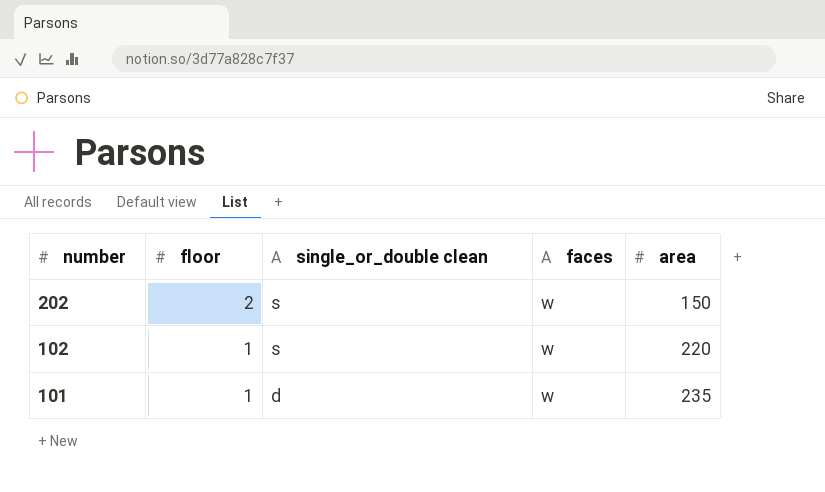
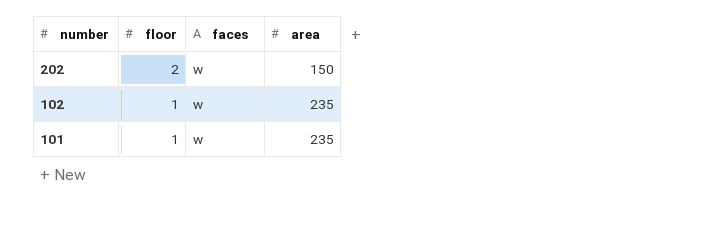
column single_or_double clean | position: 3 -> none
102 | area: 220 -> 235

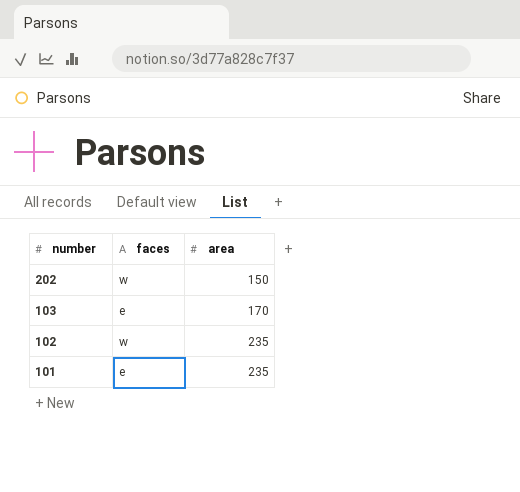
column floor | position: 2 -> none
row 103: none -> e | 170
101 | faces: w -> e

